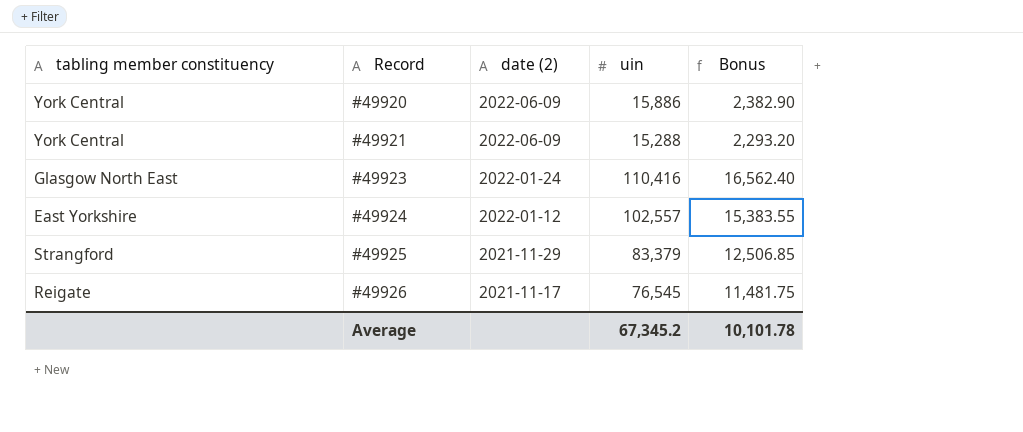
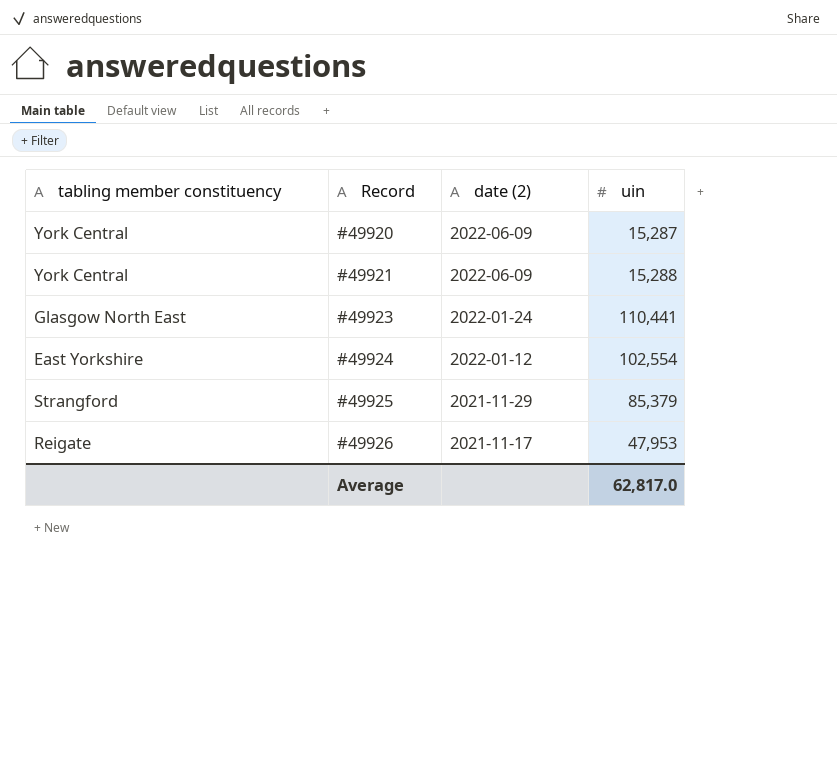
column Bonus | formula: [uin] * 0.15 -> none
#49920 | uin: 15,886 -> 15,287
#49923 | uin: 110,416 -> 110,441
#49924 | uin: 102,557 -> 102,554
#49925 | uin: 83,379 -> 85,379
#49926 | uin: 76,545 -> 47,953
Average | uin: 67,345.2 -> 62,817.0

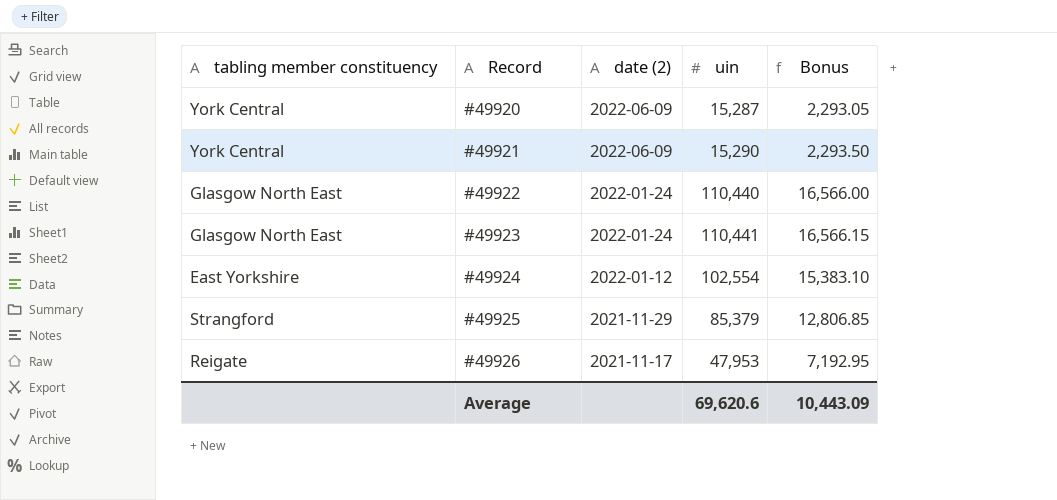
column Bonus | formula: none -> [uin] * 0.15
#49921 | uin: 15,288 -> 15,290
row #49922: none -> Glasgow North East | 2022-01-24 | 110,440 | 16,566.00
Average | uin: 62,817.0 -> 69,620.6

